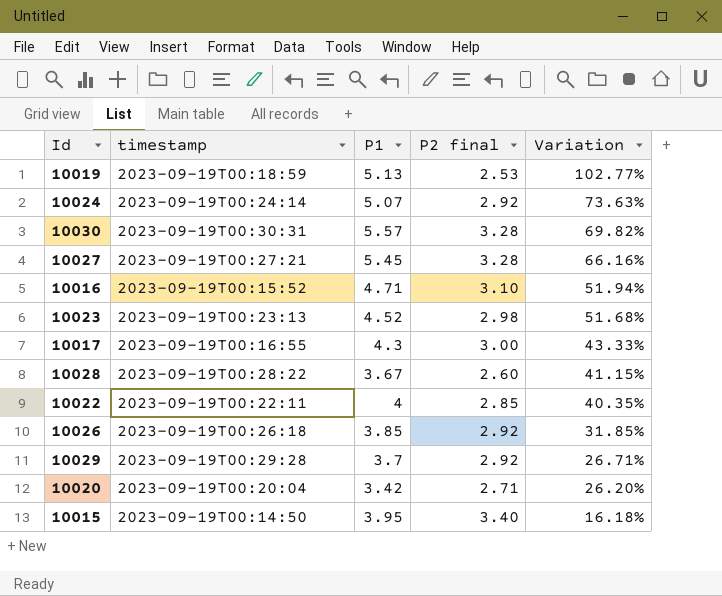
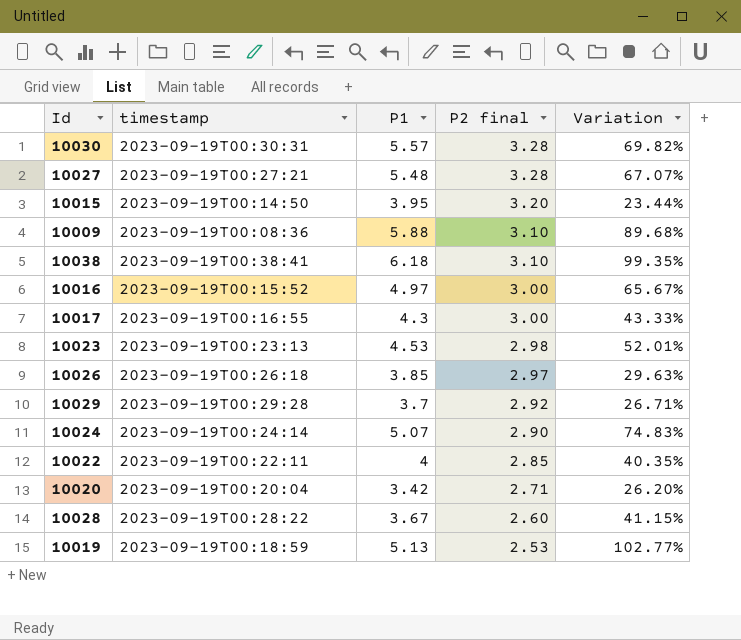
row order: Variation descending -> P2 final descending
10027 | P1: 5.45 -> 5.48
10027 | Variation: 66.16% -> 67.07%
10015 | P2 final: 3.40 -> 3.20
10015 | Variation: 16.18% -> 23.44%
row 10009: none -> 2023-09-19T00:08:36 | 5.88 | 3.10 | 89.68%
row 10038: none -> 2023-09-19T00:38:41 | 6.18 | 3.10 | 99.35%
10016 | P1: 4.71 -> 4.97
10016 | P2 final: 3.10 -> 3.00
10016 | Variation: 51.94% -> 65.67%
10023 | P1: 4.52 -> 4.53
10023 | Variation: 51.68% -> 52.01%
10026 | P2 final: 2.92 -> 2.97
10026 | Variation: 31.85% -> 29.63%
10024 | P2 final: 2.92 -> 2.90
10024 | Variation: 73.63% -> 74.83%

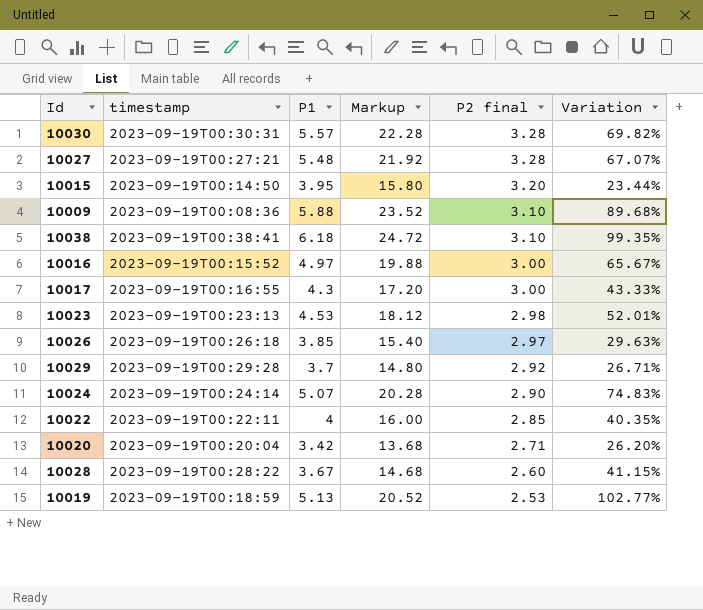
column Markup | formula: none -> [P1] * 4

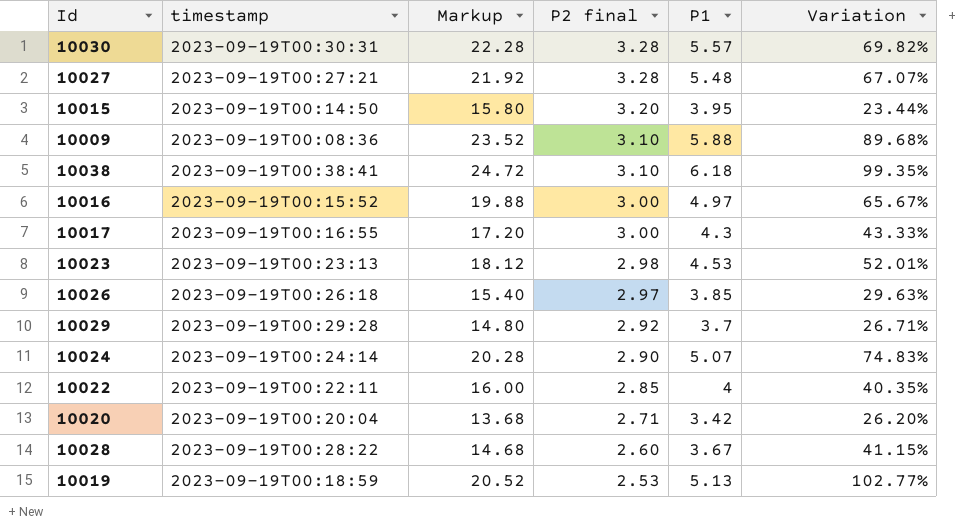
column P1 | position: 3 -> 5

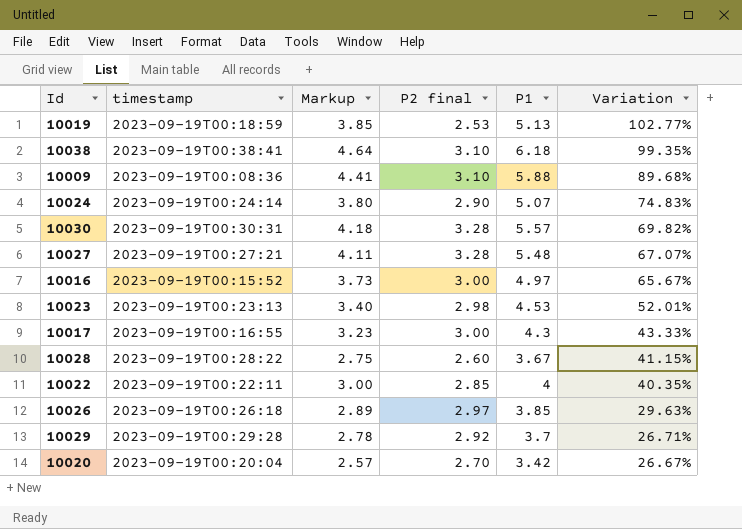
row order: P2 final descending -> Variation descending
column Markup | formula: [P1] * 4 -> [P1] * 0.75
row 10015: 2023-09-19T00:14:50 | 15.80 | 3.20 | 3.95 | 23.44% -> none
10020 | P2 final: 2.71 -> 2.70
10020 | Variation: 26.20% -> 26.67%

